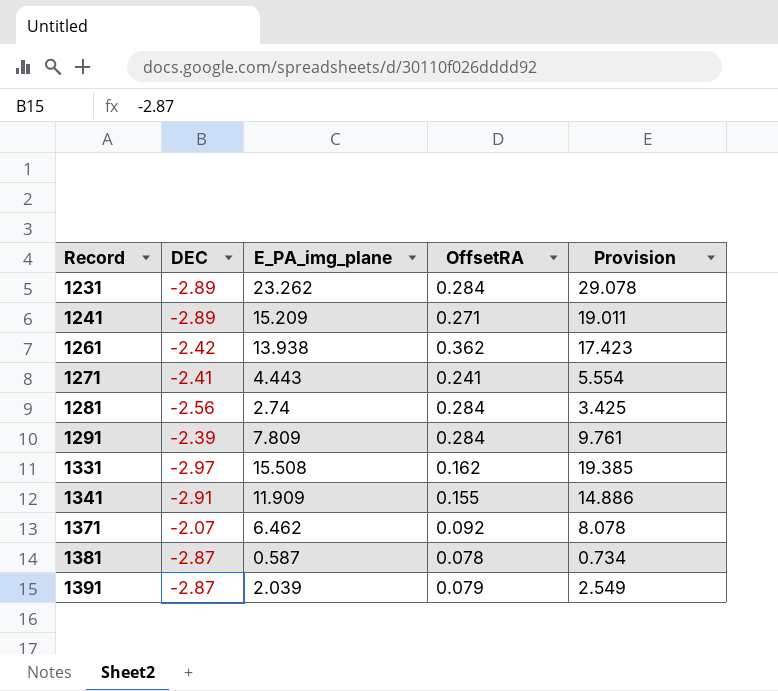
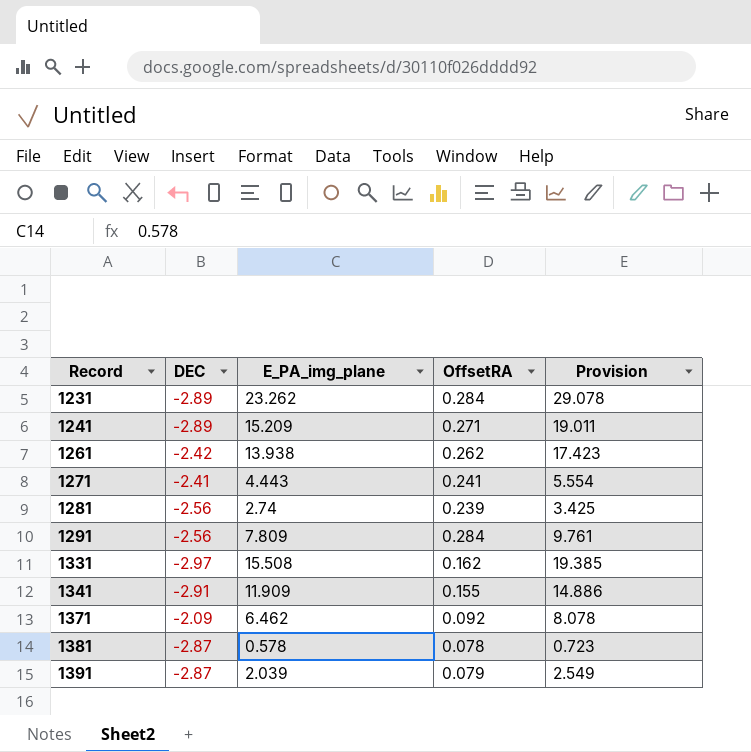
1261 | OffsetRA: 0.362 -> 0.262
1281 | OffsetRA: 0.284 -> 0.239
1291 | DEC: -2.39 -> -2.56
1371 | DEC: -2.07 -> -2.09
1381 | E_PA_img_plane: 0.587 -> 0.578
1381 | Provision: 0.734 -> 0.723

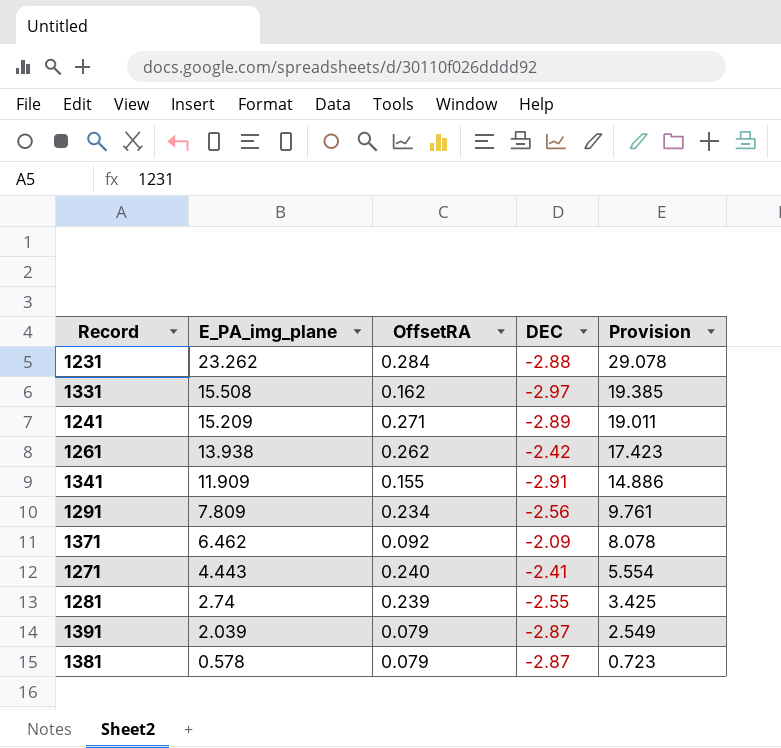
row order: Record ascending -> E_PA_img_plane descending
column DEC | position: 2 -> 4
1231 | DEC: -2.89 -> -2.88
1291 | OffsetRA: 0.284 -> 0.234
1271 | OffsetRA: 0.241 -> 0.240
1281 | DEC: -2.56 -> -2.55
1381 | OffsetRA: 0.078 -> 0.079

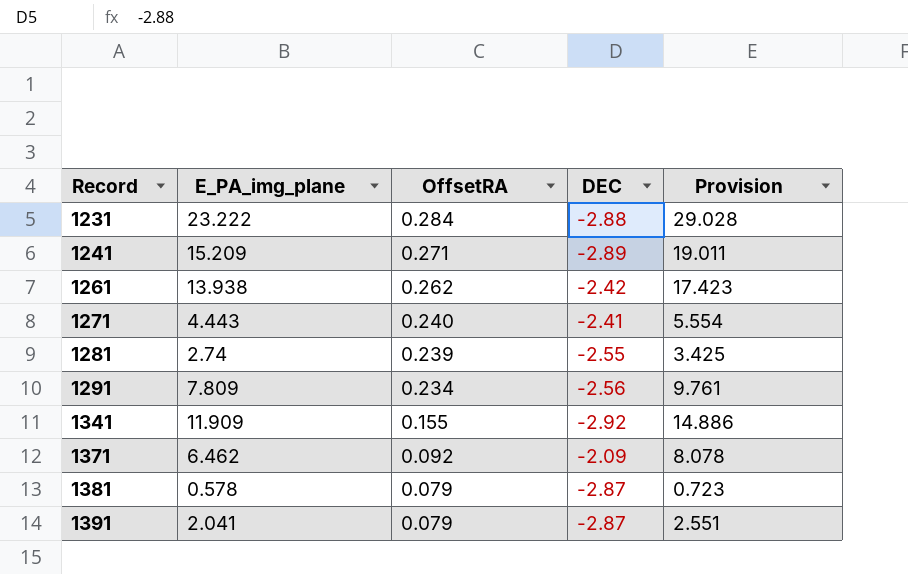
row order: E_PA_img_plane descending -> Record ascending
row 1331: 15.508 | 0.162 | -2.97 | 19.385 -> none
1231 | E_PA_img_plane: 23.262 -> 23.222
1231 | Provision: 29.078 -> 29.028
1341 | DEC: -2.91 -> -2.92
1391 | E_PA_img_plane: 2.039 -> 2.041
1391 | Provision: 2.549 -> 2.551

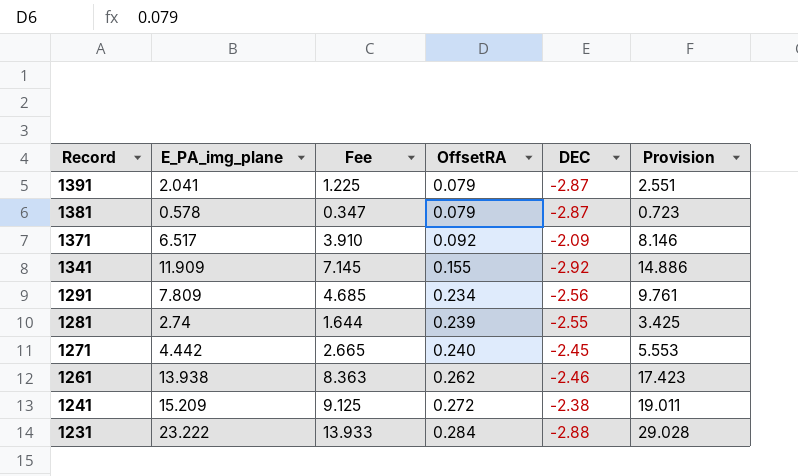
row order: Record ascending -> Record descending
column Fee | formula: none -> [E_PA_img_plane] * 0.6
1371 | E_PA_img_plane: 6.462 -> 6.517
1371 | Provision: 8.078 -> 8.146
1271 | E_PA_img_plane: 4.443 -> 4.442
1271 | DEC: -2.41 -> -2.45
1271 | Provision: 5.554 -> 5.553
1261 | DEC: -2.42 -> -2.46
1241 | OffsetRA: 0.271 -> 0.272
1241 | DEC: -2.89 -> -2.38

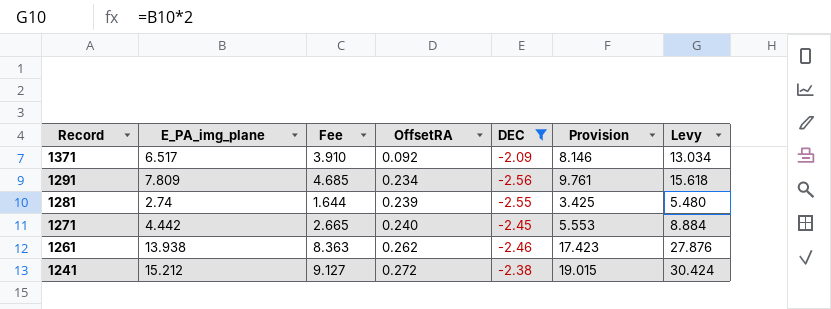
filter: none -> DEC >= -2.56
column Levy | formula: none -> [E_PA_img_plane] * 2
1241 | E_PA_img_plane: 15.209 -> 15.212
1241 | Fee: 9.125 -> 9.127
1241 | Provision: 19.011 -> 19.015

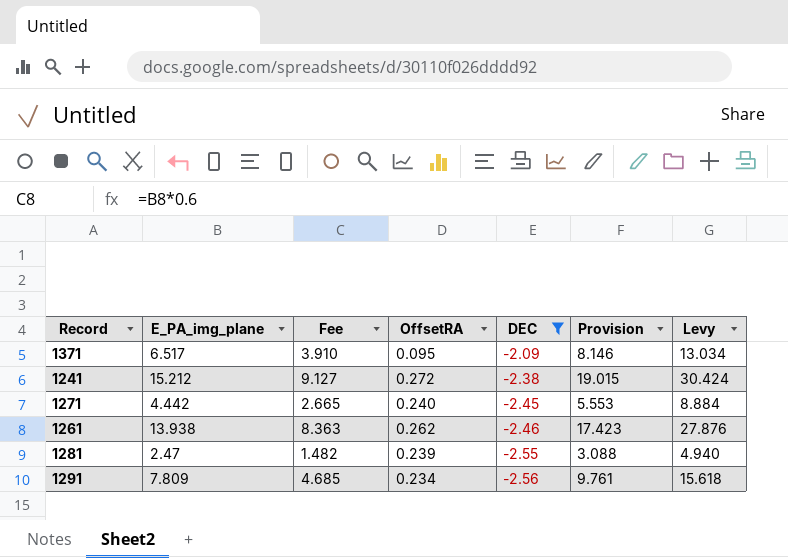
row order: Record descending -> DEC descending
1371 | OffsetRA: 0.092 -> 0.095
1281 | E_PA_img_plane: 2.74 -> 2.47
1281 | Fee: 1.644 -> 1.482
1281 | Provision: 3.425 -> 3.088
1281 | Levy: 5.480 -> 4.940

